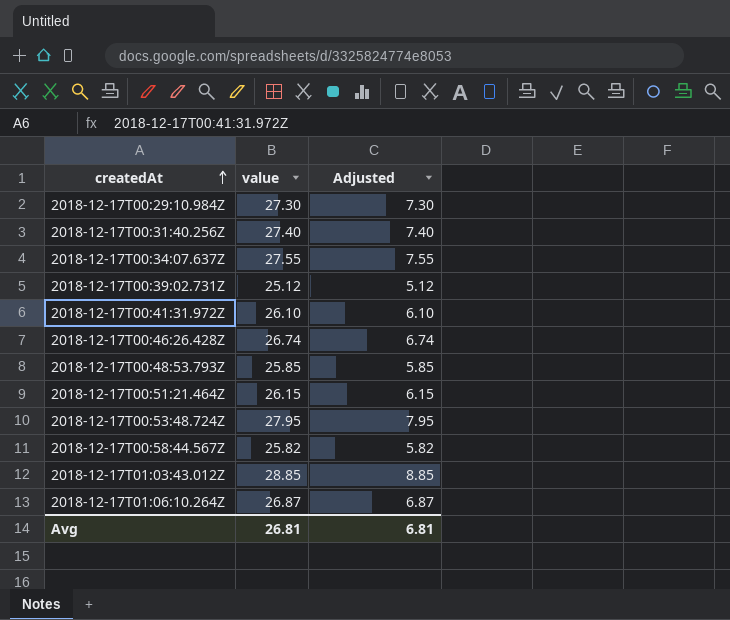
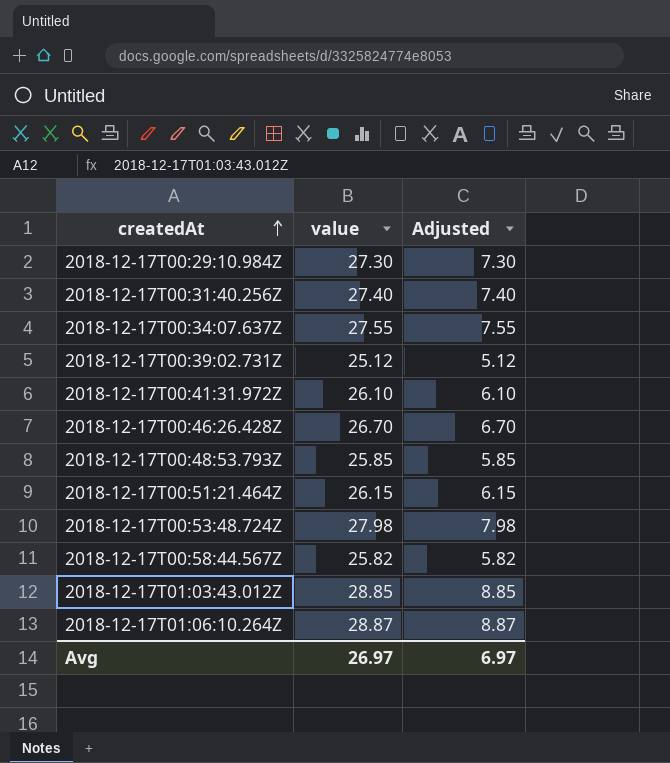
2018-12-17T00:46:26.428Z | value: 26.74 -> 26.70
2018-12-17T00:46:26.428Z | Adjusted: 6.74 -> 6.70
2018-12-17T00:53:48.724Z | value: 27.95 -> 27.98
2018-12-17T00:53:48.724Z | Adjusted: 7.95 -> 7.98
2018-12-17T01:06:10.264Z | value: 26.87 -> 28.87
2018-12-17T01:06:10.264Z | Adjusted: 6.87 -> 8.87
Avg | value: 26.81 -> 26.97
Avg | Adjusted: 6.81 -> 6.97

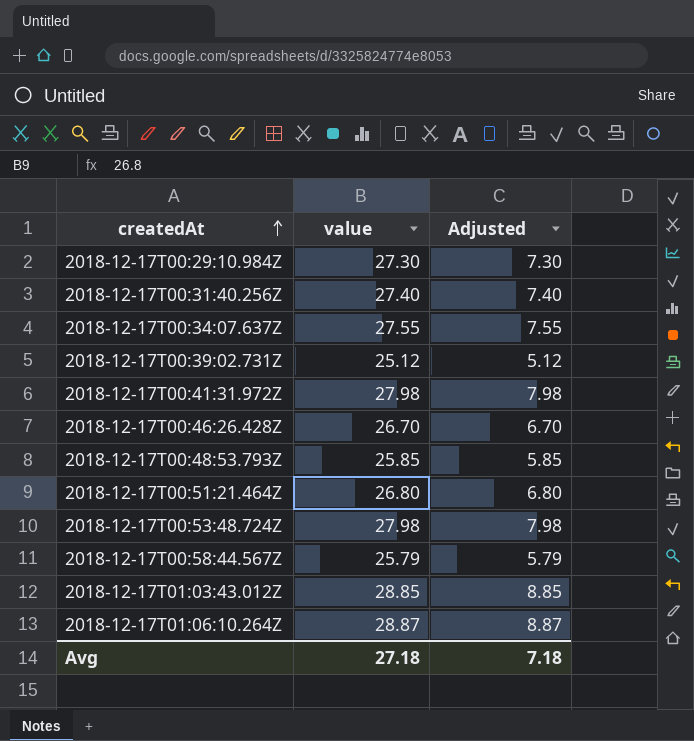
2018-12-17T00:41:31.972Z | value: 26.10 -> 27.98
2018-12-17T00:41:31.972Z | Adjusted: 6.10 -> 7.98
2018-12-17T00:51:21.464Z | value: 26.15 -> 26.80
2018-12-17T00:51:21.464Z | Adjusted: 6.15 -> 6.80
2018-12-17T00:58:44.567Z | value: 25.82 -> 25.79
2018-12-17T00:58:44.567Z | Adjusted: 5.82 -> 5.79
Avg | value: 26.97 -> 27.18
Avg | Adjusted: 6.97 -> 7.18

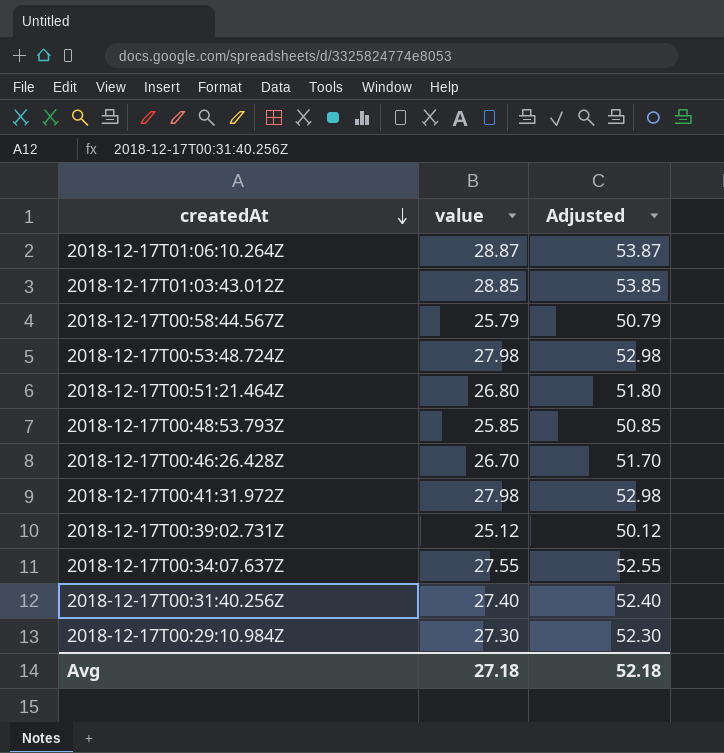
row order: createdAt ascending -> createdAt descending
column Adjusted | formula: [value] - 20 -> [value] + 25
Avg | Adjusted: 7.18 -> 52.18

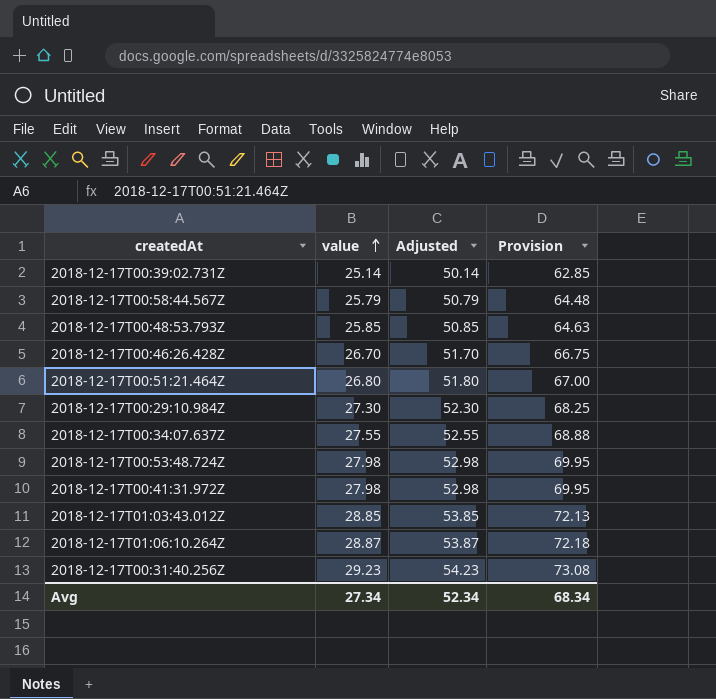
row order: createdAt descending -> value ascending
column Provision | formula: none -> [value] * 2.5
2018-12-17T00:39:02.731Z | value: 25.12 -> 25.14
2018-12-17T00:39:02.731Z | Adjusted: 50.12 -> 50.14
2018-12-17T00:31:40.256Z | value: 27.40 -> 29.23
2018-12-17T00:31:40.256Z | Adjusted: 52.40 -> 54.23
Avg | value: 27.18 -> 27.34
Avg | Adjusted: 52.18 -> 52.34

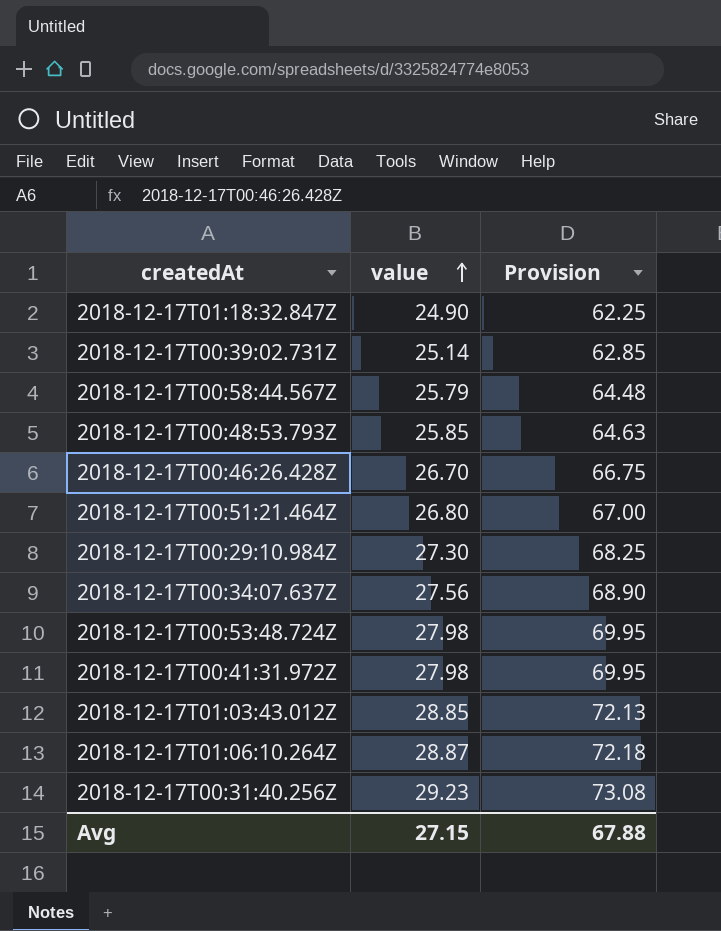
column Adjusted | formula: [value] + 25 -> none
row 2018-12-17T01:18:32.847Z: none -> 24.90 | 62.25
2018-12-17T00:34:07.637Z | value: 27.55 -> 27.56
2018-12-17T00:34:07.637Z | Provision: 68.88 -> 68.90
Avg | value: 27.34 -> 27.15
Avg | Provision: 68.34 -> 67.88

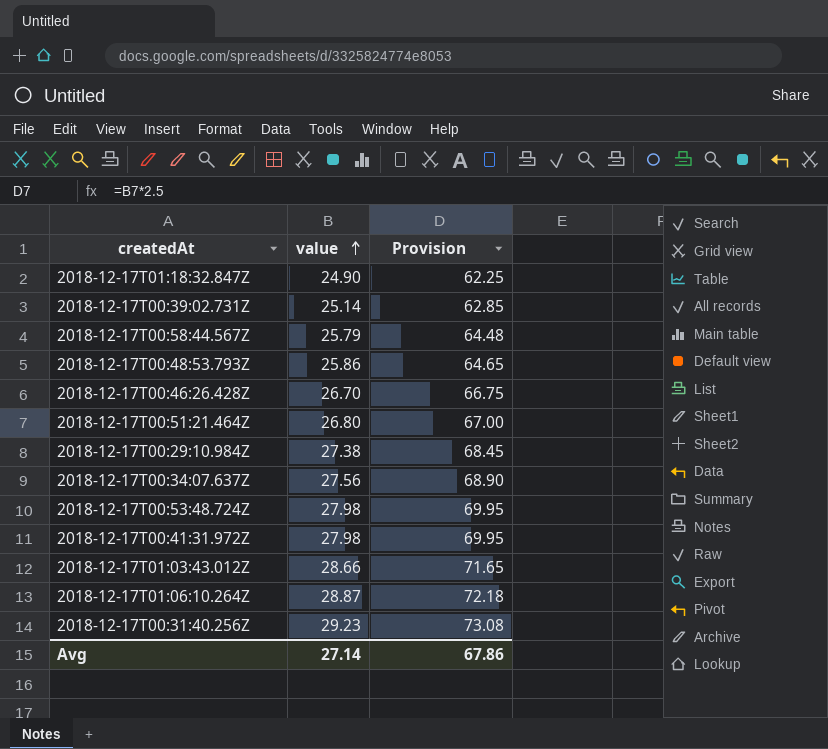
2018-12-17T00:48:53.793Z | value: 25.85 -> 25.86
2018-12-17T00:48:53.793Z | Provision: 64.63 -> 64.65
2018-12-17T00:29:10.984Z | value: 27.30 -> 27.38
2018-12-17T00:29:10.984Z | Provision: 68.25 -> 68.45
2018-12-17T01:03:43.012Z | value: 28.85 -> 28.66
2018-12-17T01:03:43.012Z | Provision: 72.13 -> 71.65
Avg | value: 27.15 -> 27.14
Avg | Provision: 67.88 -> 67.86

